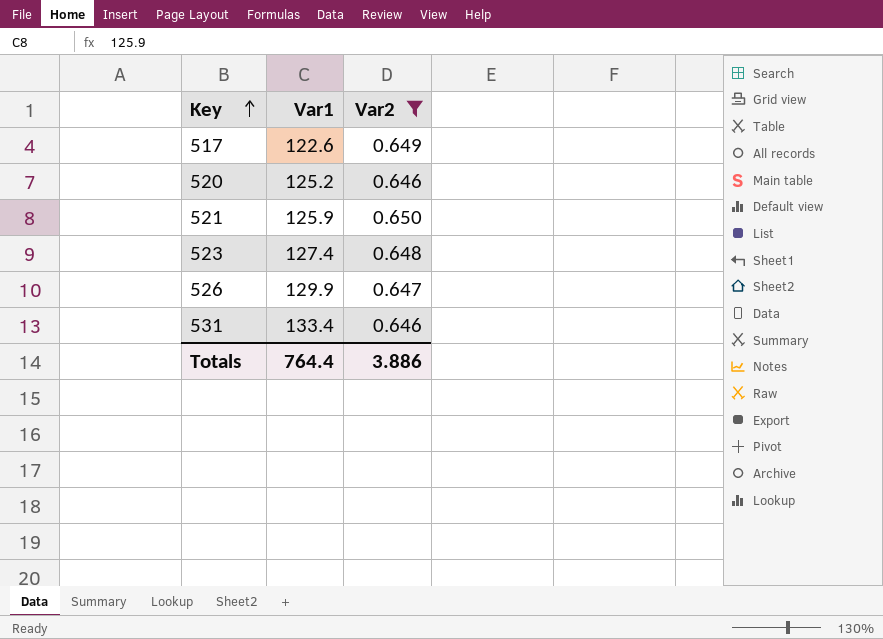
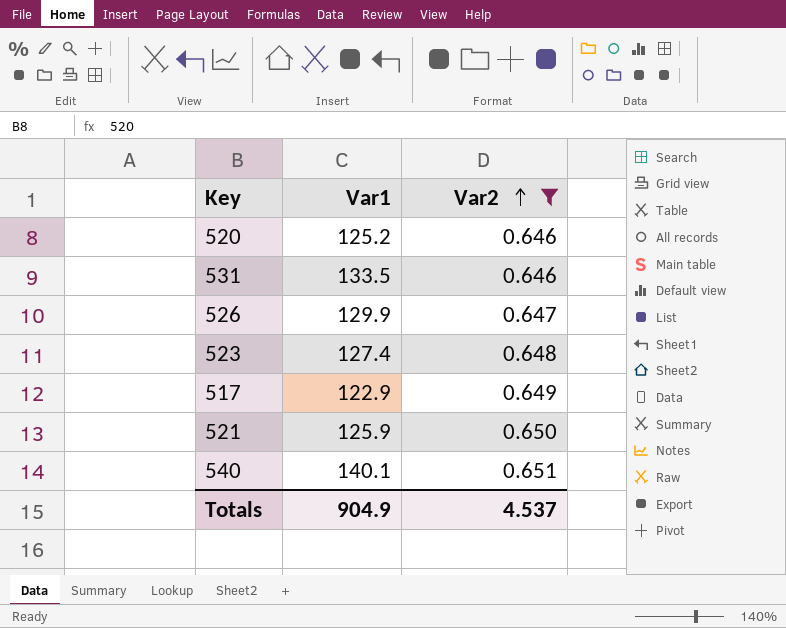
row order: Key ascending -> Var2 ascending
531 | Var1: 133.4 -> 133.5
517 | Var1: 122.6 -> 122.9
row 540: none -> 140.1 | 0.651
Totals | Var1: 764.4 -> 904.9
Totals | Var2: 3.886 -> 4.537

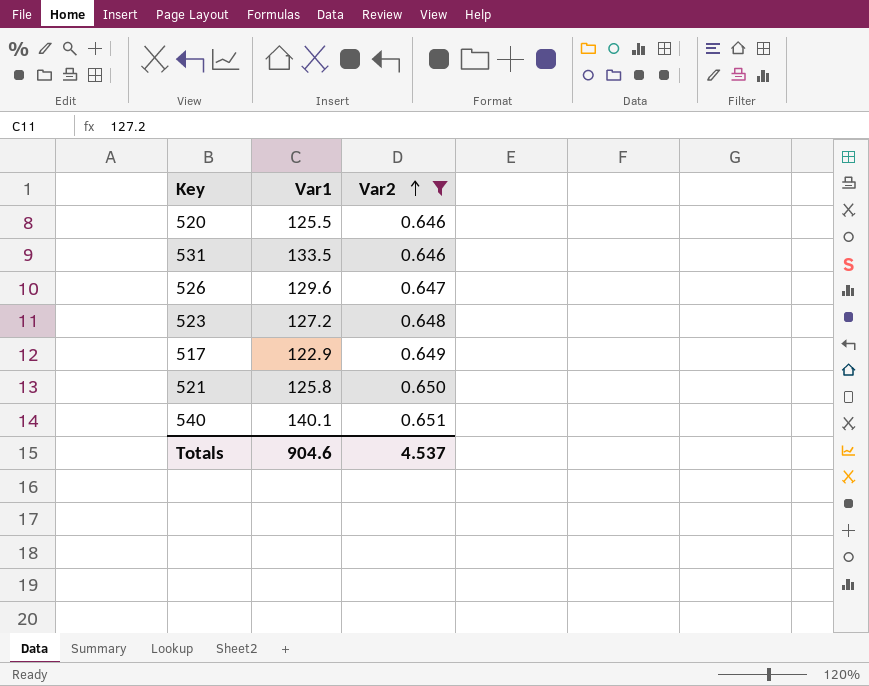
520 | Var1: 125.2 -> 125.5
526 | Var1: 129.9 -> 129.6
523 | Var1: 127.4 -> 127.2
521 | Var1: 125.9 -> 125.8
Totals | Var1: 904.9 -> 904.6

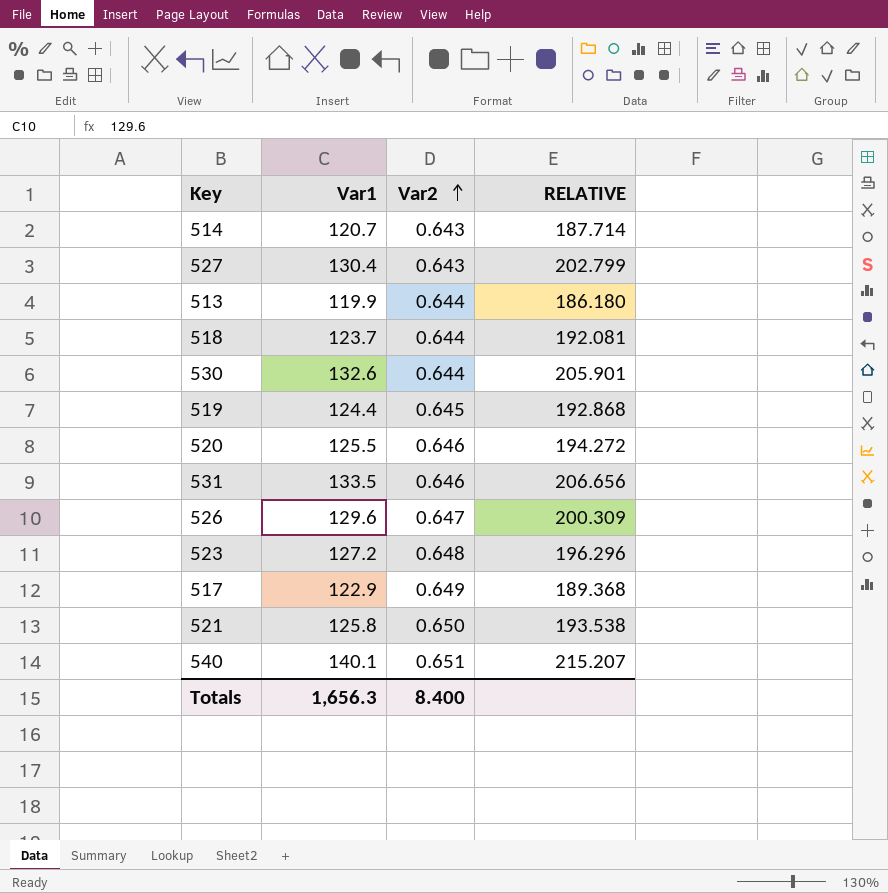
filter: Var2 >= 0.646 -> none
column RELATIVE | formula: none -> [Var1] / [Var2]
Totals | Var1: 904.6 -> 1,656.3
Totals | Var2: 4.537 -> 8.400

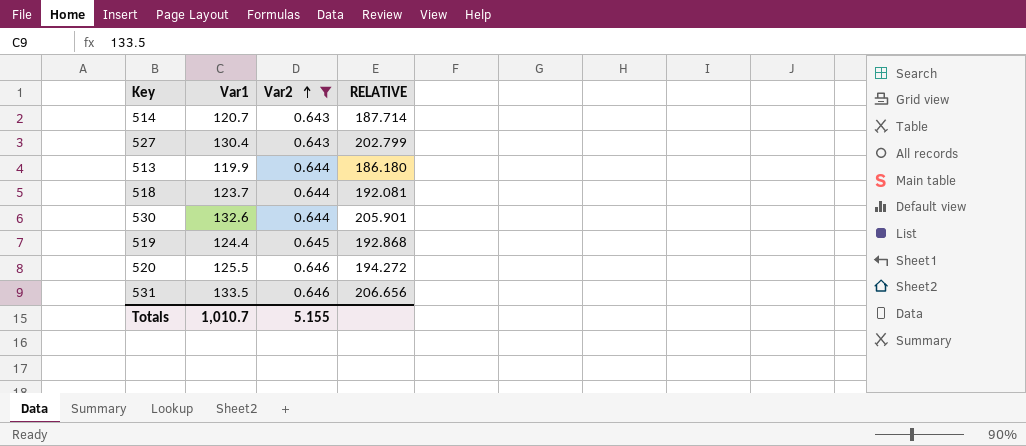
filter: none -> Var2 <= 0.646
Totals | Var1: 1,656.3 -> 1,010.7
Totals | Var2: 8.400 -> 5.155

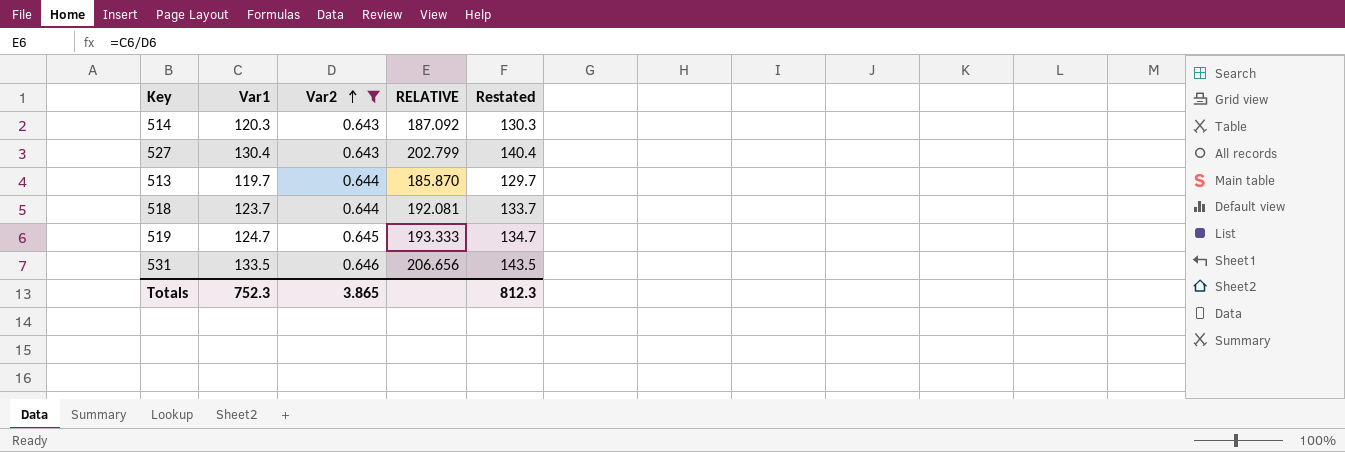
column Restated | formula: none -> [Var1] + 10
row 530: 132.6 | 0.644 | 205.901 -> none
row 520: 125.5 | 0.646 | 194.272 -> none
514 | Var1: 120.7 -> 120.3
514 | RELATIVE: 187.714 -> 187.092
513 | Var1: 119.9 -> 119.7
513 | RELATIVE: 186.180 -> 185.870
519 | Var1: 124.4 -> 124.7
519 | RELATIVE: 192.868 -> 193.333
Totals | Var1: 1,010.7 -> 752.3
Totals | Var2: 5.155 -> 3.865

